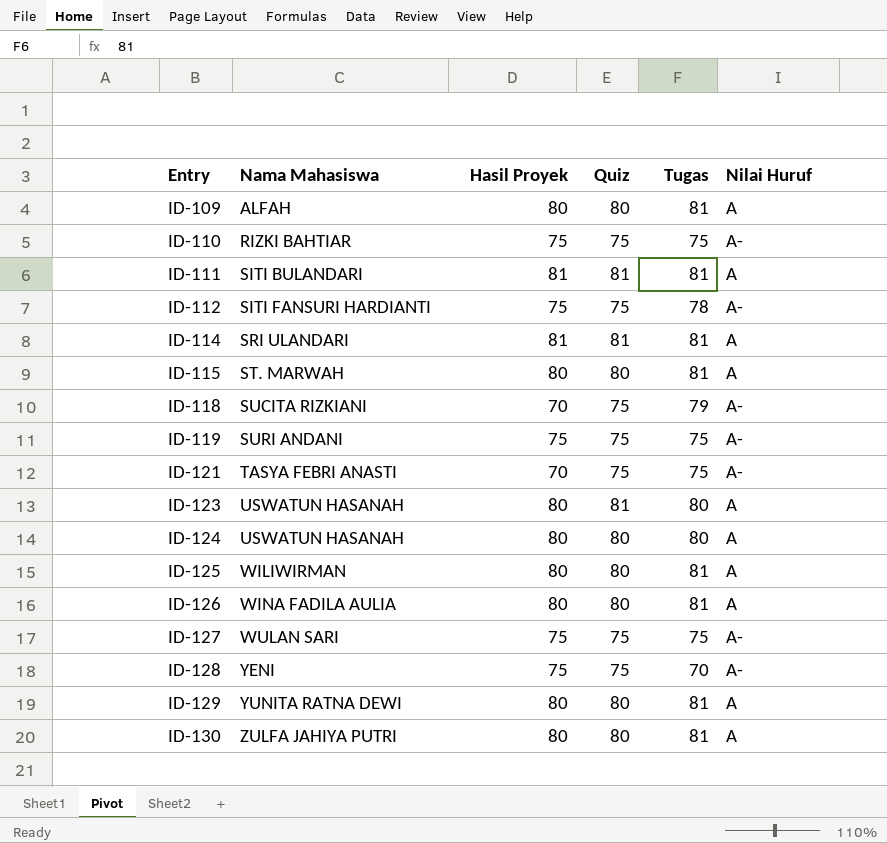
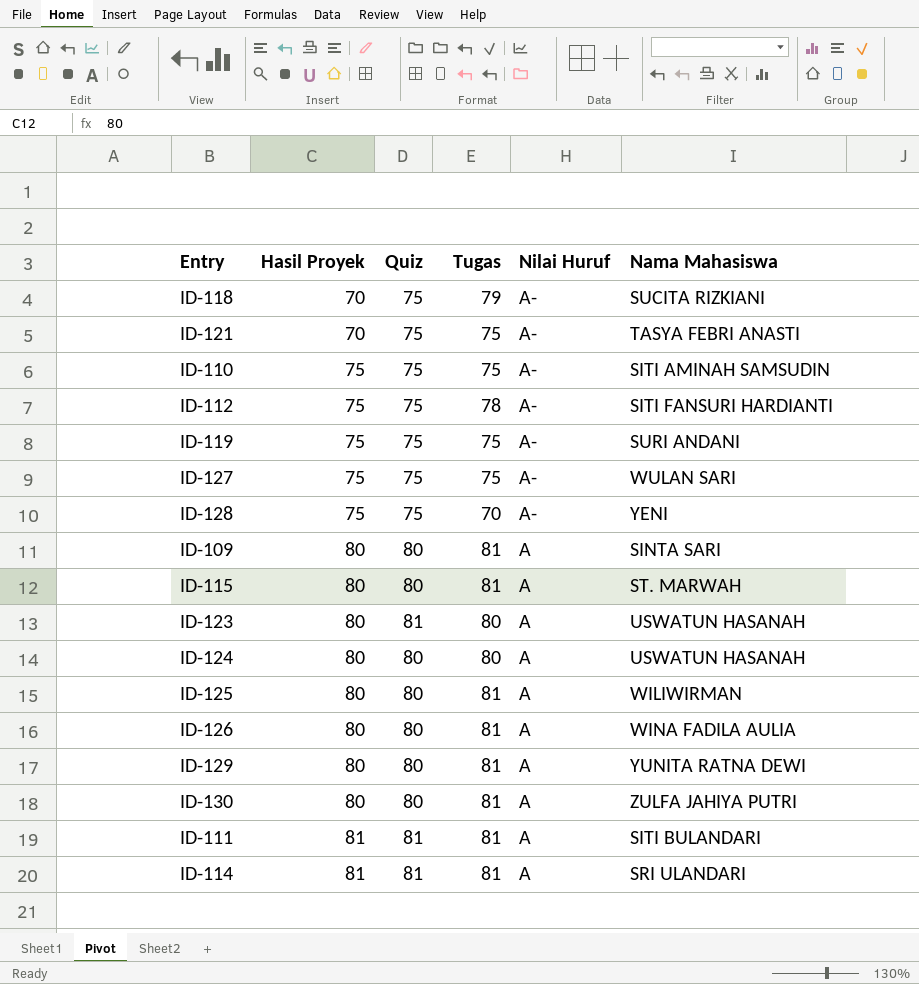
row order: Entry ascending -> Hasil Proyek ascending
column Nama Mahasiswa | position: 2 -> 6
ID-110 | Nama Mahasiswa: RIZKI BAHTIAR -> SITI AMINAH SAMSUDIN
ID-109 | Nama Mahasiswa: ALFAH -> SINTA SARI

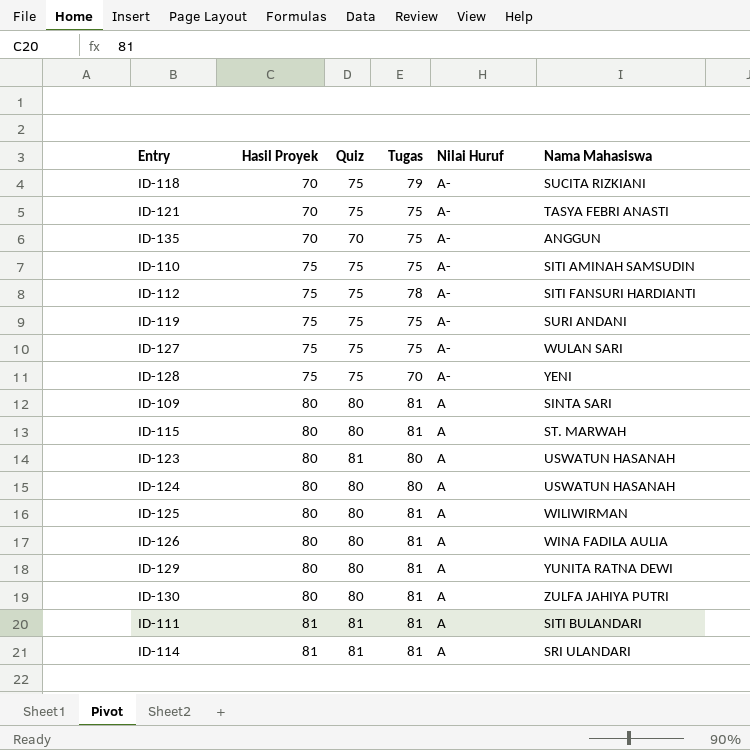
row ID-135: none -> 70 | 70 | 75 | A- | ANGGUN

